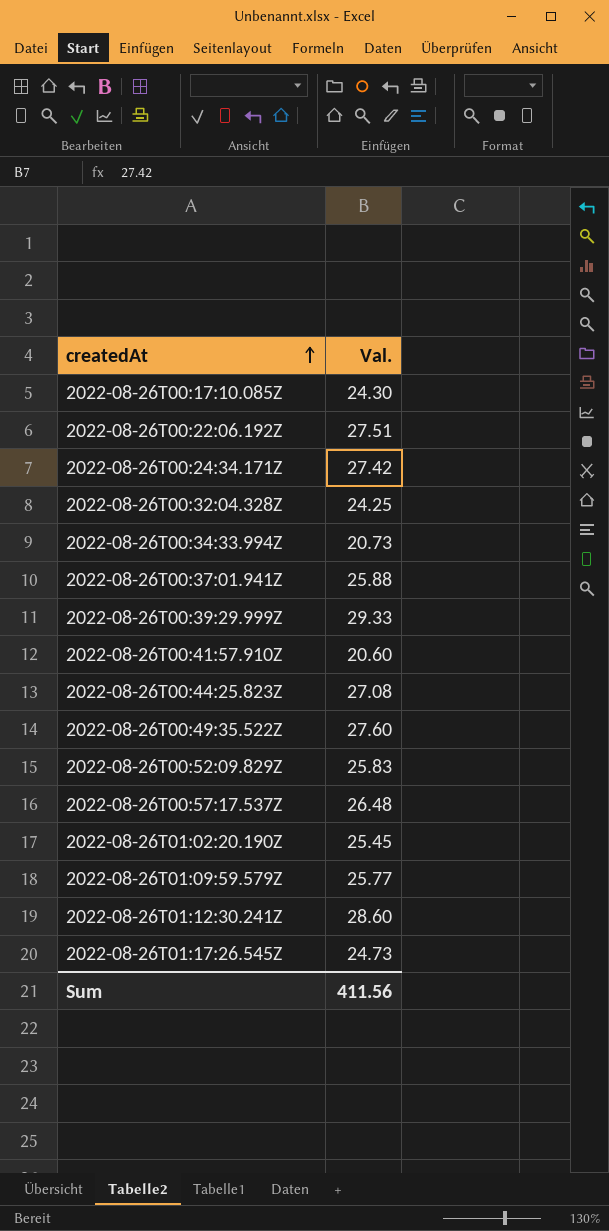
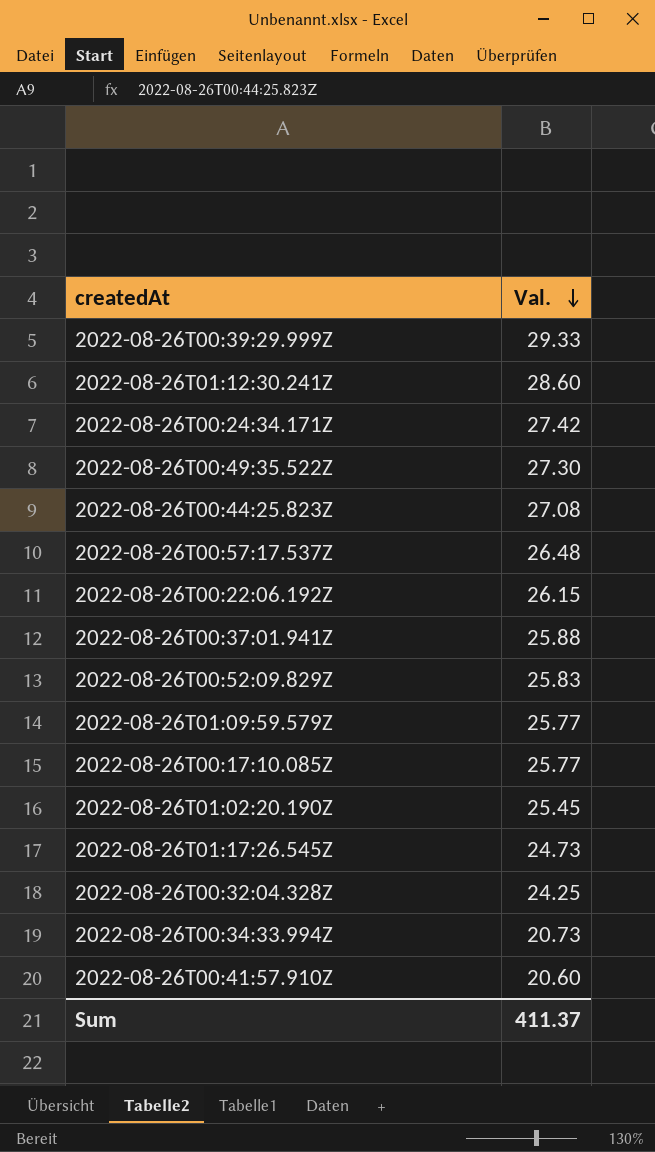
row order: createdAt ascending -> Val. descending
2022-08-26T00:49:35.522Z | Val.: 27.60 -> 27.30
2022-08-26T00:22:06.192Z | Val.: 27.51 -> 26.15
2022-08-26T00:17:10.085Z | Val.: 24.30 -> 25.77
Sum | Val.: 411.56 -> 411.37

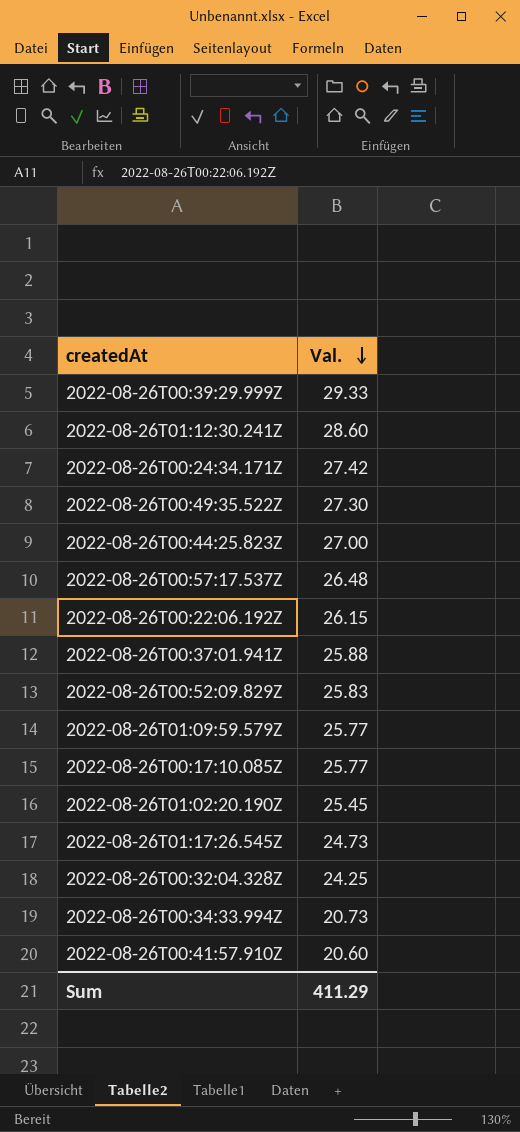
2022-08-26T00:44:25.823Z | Val.: 27.08 -> 27.00
Sum | Val.: 411.37 -> 411.29

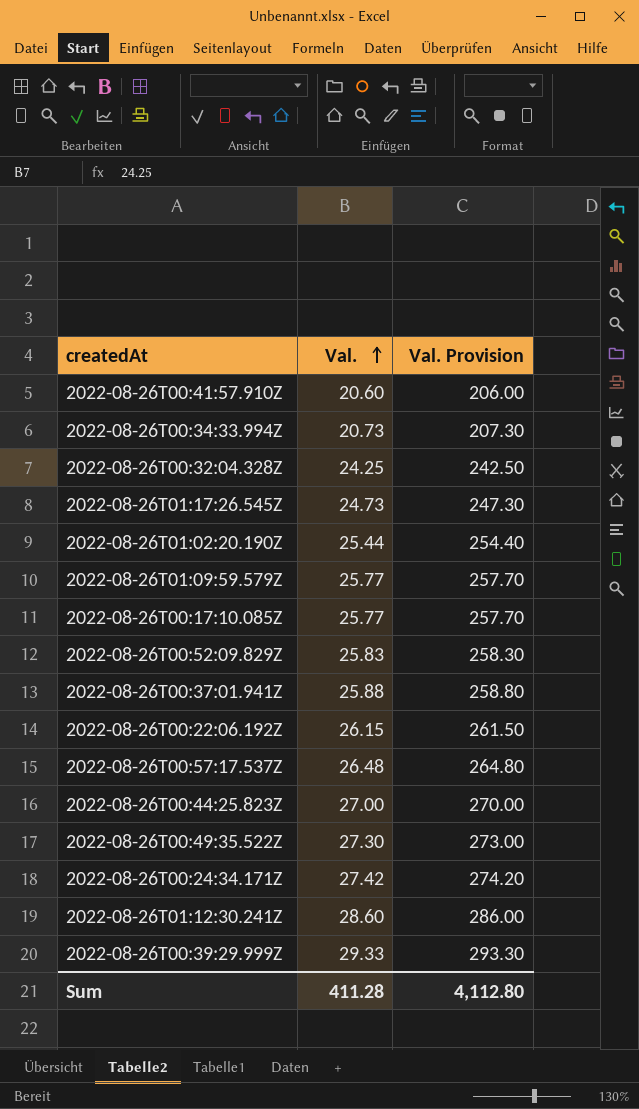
row order: Val. descending -> Val. ascending
column Val. Provision | formula: none -> [Val.] * 10
2022-08-26T01:02:20.190Z | Val.: 25.45 -> 25.44
Sum | Val.: 411.29 -> 411.28

